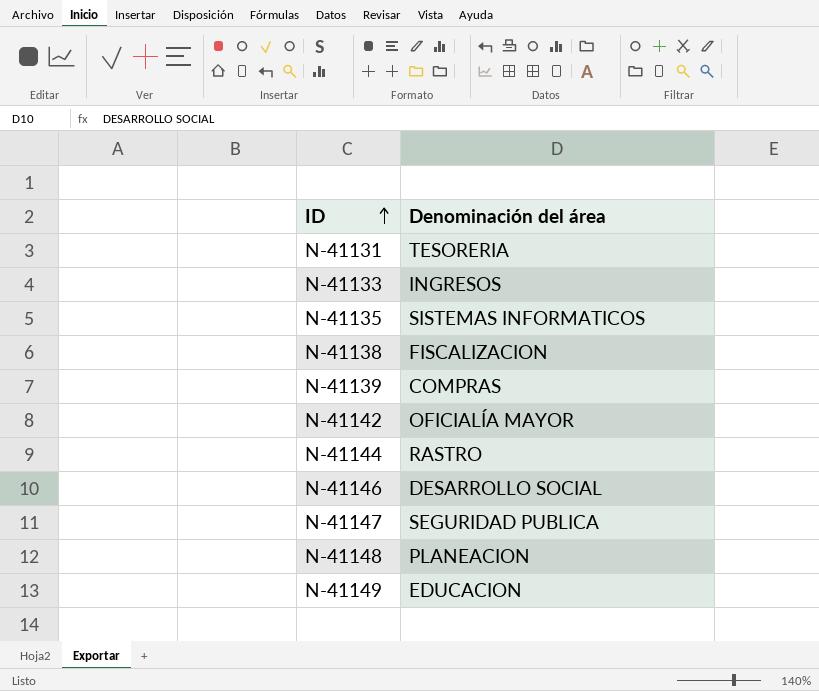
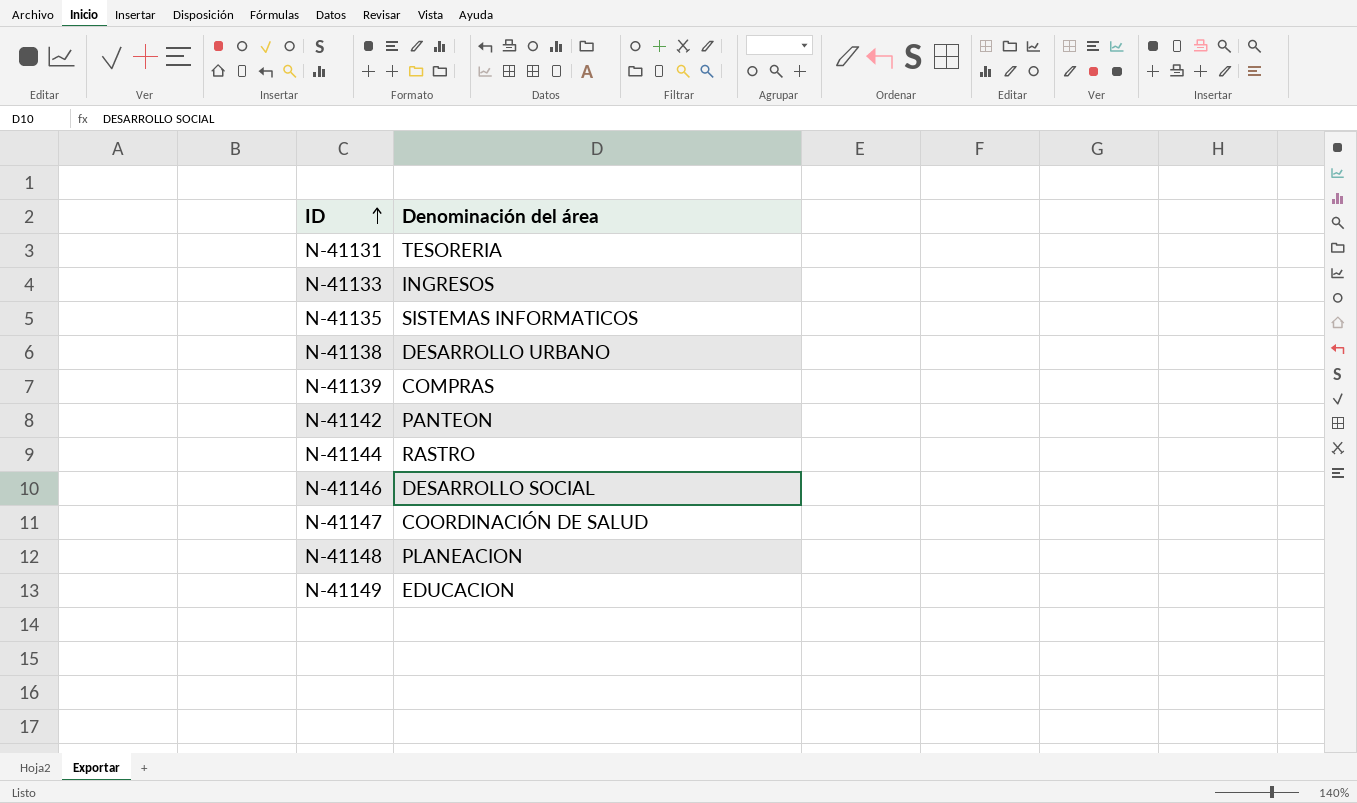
N-41138 | Denominación del área: FISCALIZACION -> DESARROLLO URBANO
N-41142 | Denominación del área: OFICIALÍA MAYOR -> PANTEON
N-41147 | Denominación del área: SEGURIDAD PUBLICA -> COORDINACIÓN DE SALUD

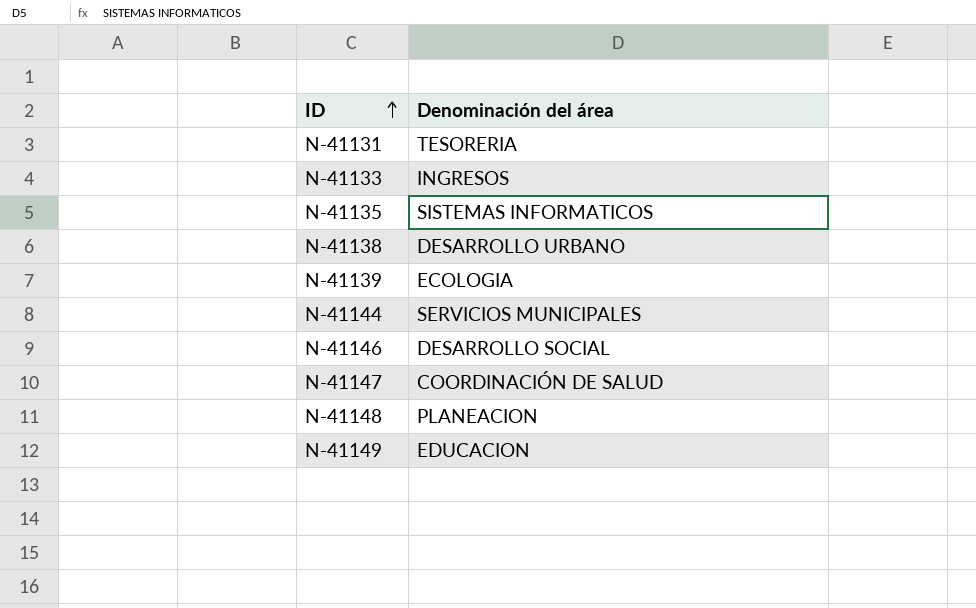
row N-41142: PANTEON -> none
N-41139 | Denominación del área: COMPRAS -> ECOLOGIA
N-41144 | Denominación del área: RASTRO -> SERVICIOS MUNICIPALES

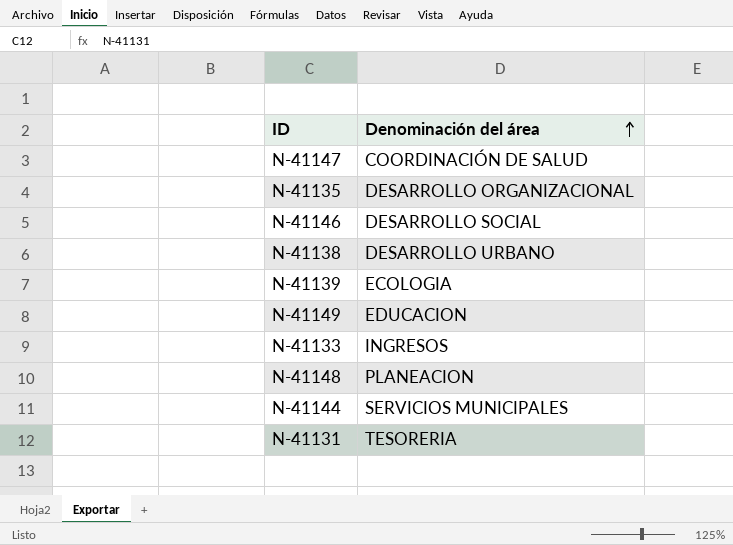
row order: ID ascending -> Denominación del área ascending
N-41135 | Denominación del área: SISTEMAS INFORMATICOS -> DESARROLLO ORGANIZACIONAL

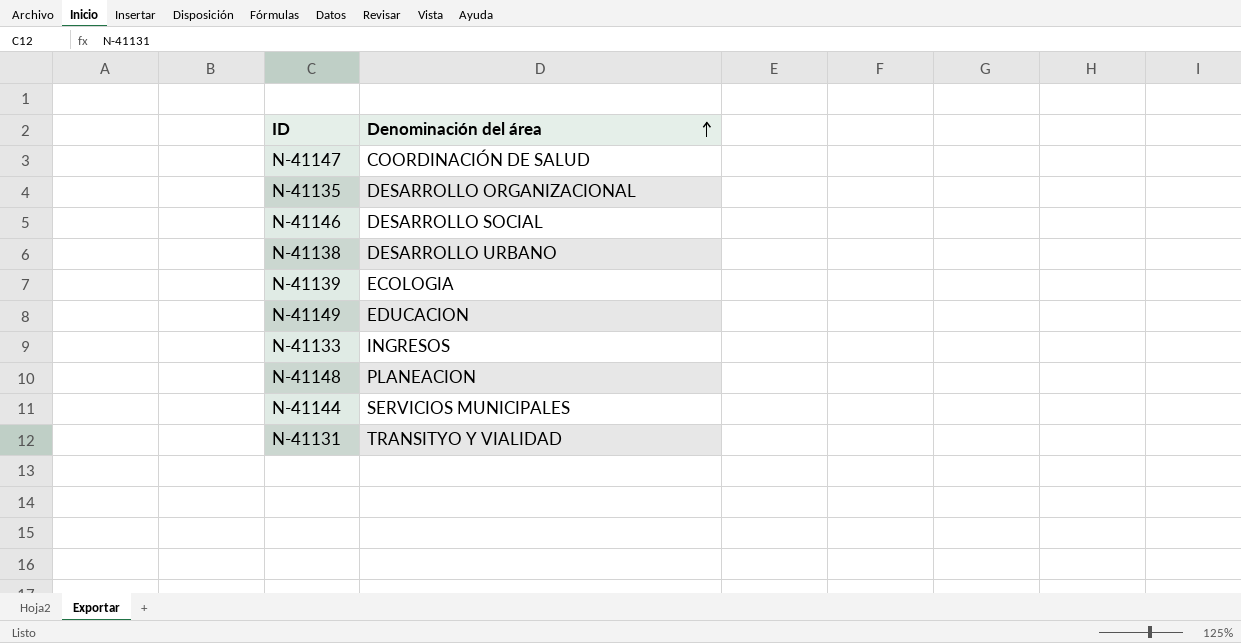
N-41131 | Denominación del área: TESORERIA -> TRANSITYO Y VIALIDAD

